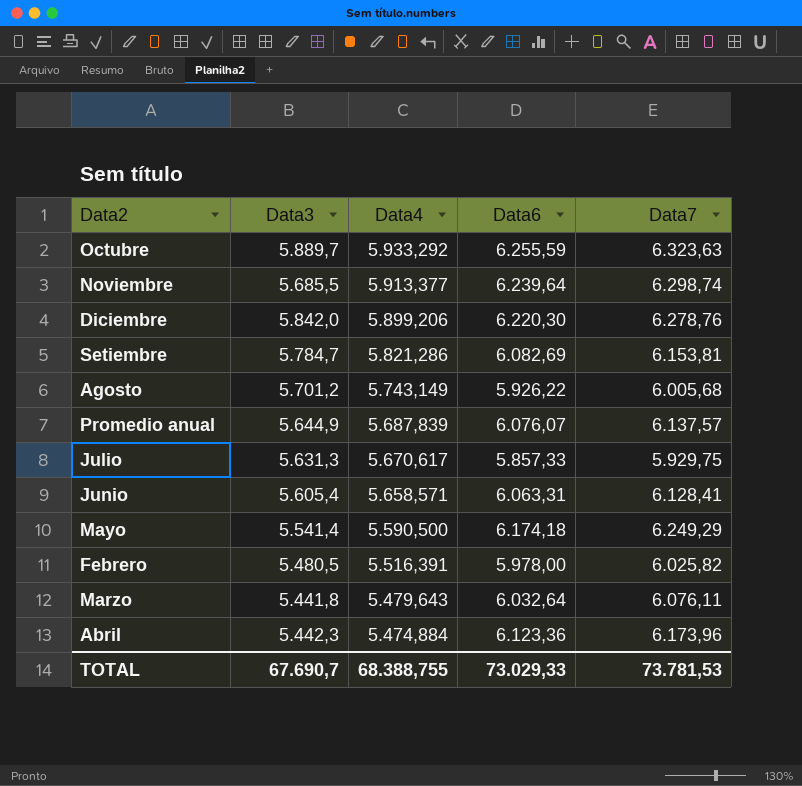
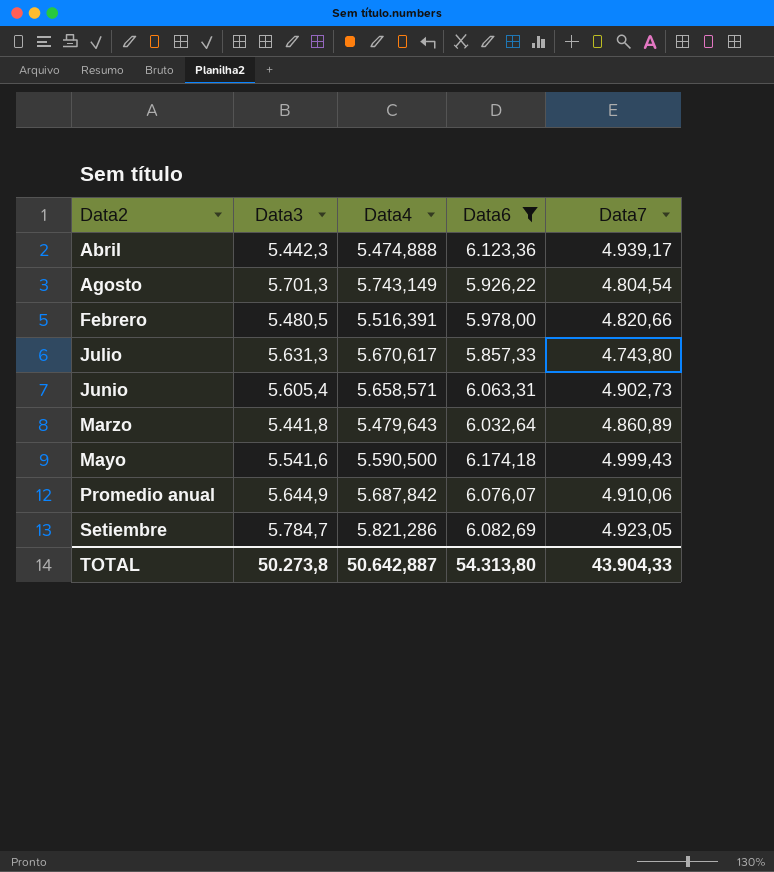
filter: none -> Data6 <= 6.174,18
row order: Data4 descending -> Data2 ascending
Abril | Data4: 5.474,884 -> 5.474,888
Abril | Data7: 6.173,96 -> 4.939,17
Agosto | Data3: 5.701,2 -> 5.701,3
Agosto | Data7: 6.005,68 -> 4.804,54
Febrero | Data7: 6.025,82 -> 4.820,66
Julio | Data7: 5.929,75 -> 4.743,80
Junio | Data7: 6.128,41 -> 4.902,73
Marzo | Data7: 6.076,11 -> 4.860,89
Mayo | Data3: 5.541,4 -> 5.541,6
Mayo | Data7: 6.249,29 -> 4.999,43
Promedio anual | Data4: 5.687,839 -> 5.687,842
Promedio anual | Data7: 6.137,57 -> 4.910,06
Setiembre | Data7: 6.153,81 -> 4.923,05
TOTAL | Data3: 67.690,7 -> 50.273,8
TOTAL | Data4: 68.388,755 -> 50.642,887
TOTAL | Data6: 73.029,33 -> 54.313,80
TOTAL | Data7: 73.781,53 -> 43.904,33

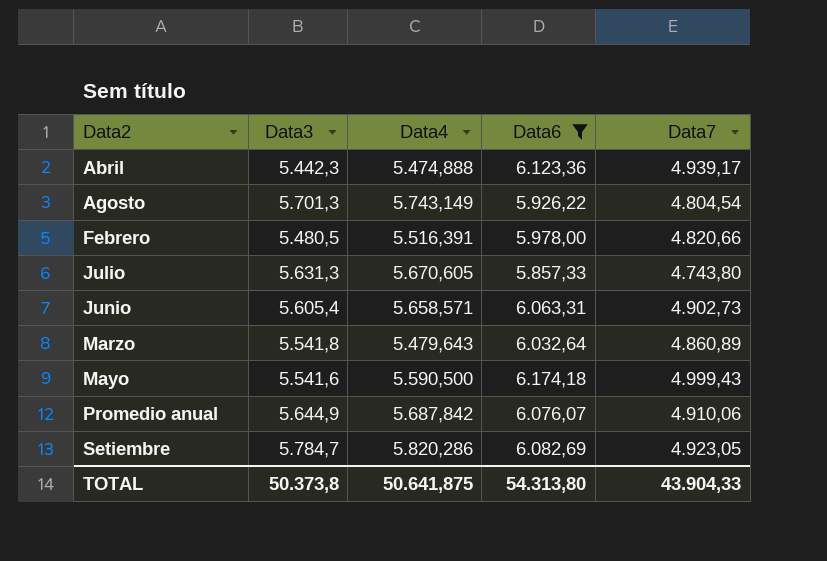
Julio | Data4: 5.670,617 -> 5.670,605
Marzo | Data3: 5.441,8 -> 5.541,8
Setiembre | Data4: 5.821,286 -> 5.820,286
TOTAL | Data3: 50.273,8 -> 50.373,8
TOTAL | Data4: 50.642,887 -> 50.641,875

